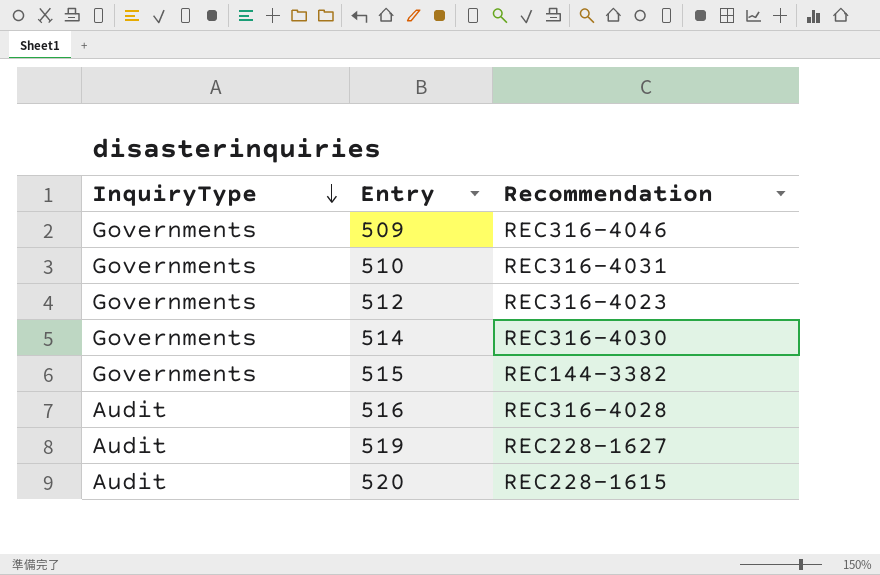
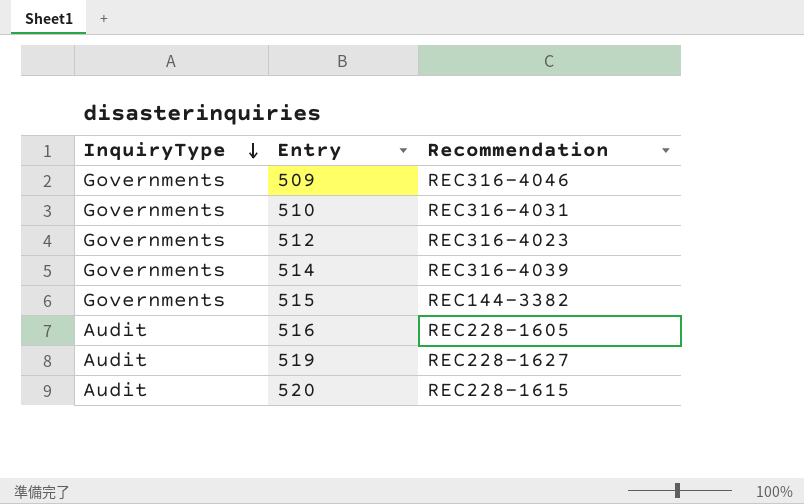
514 | Recommendation: REC316-4030 -> REC316-4039
516 | Recommendation: REC316-4028 -> REC228-1605

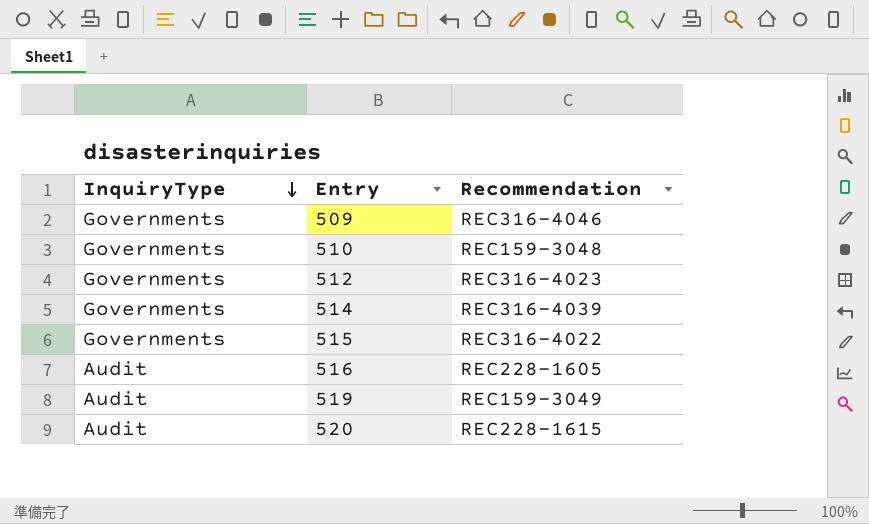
510 | Recommendation: REC316-4031 -> REC159-3048
515 | Recommendation: REC144-3382 -> REC316-4022
519 | Recommendation: REC228-1627 -> REC159-3049

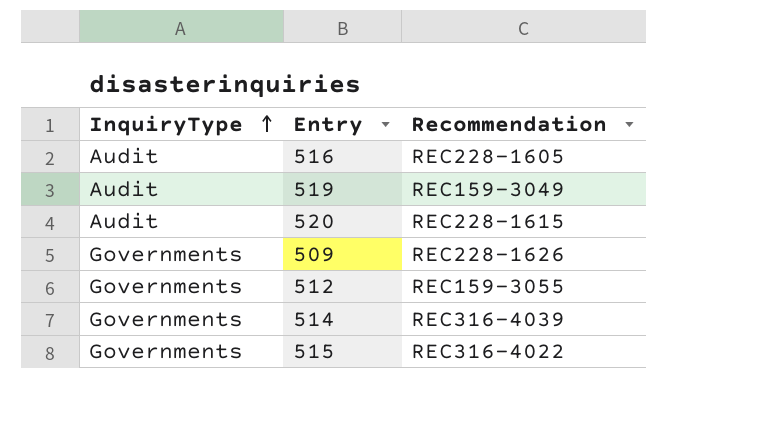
row order: InquiryType descending -> InquiryType ascending
row 510: Governments | REC159-3048 -> none
509 | Recommendation: REC316-4046 -> REC228-1626
512 | Recommendation: REC316-4023 -> REC159-3055

